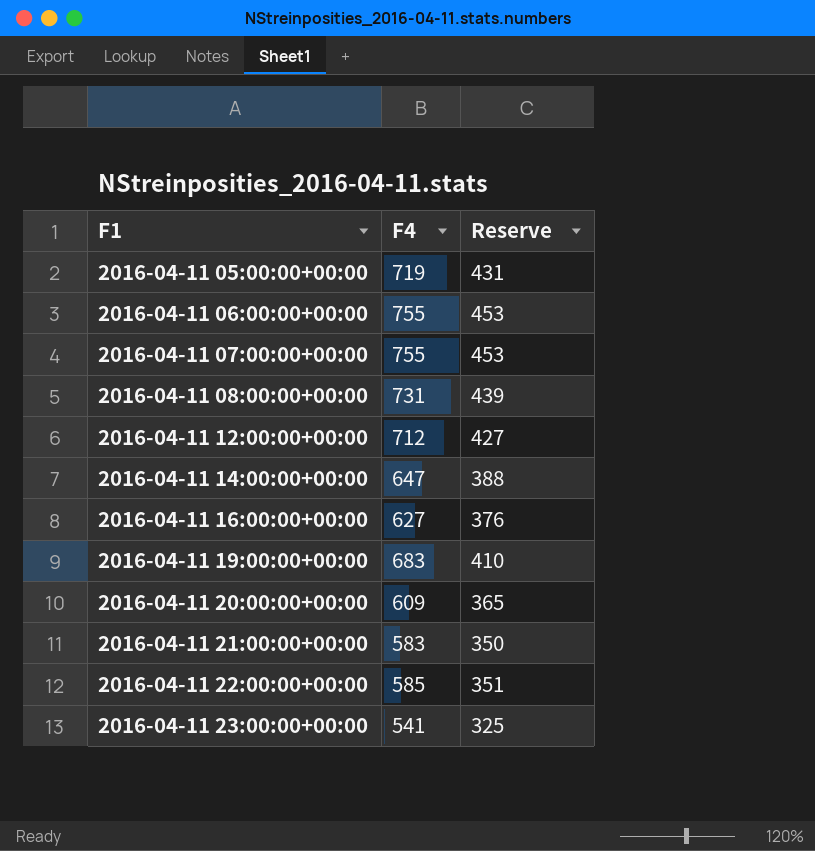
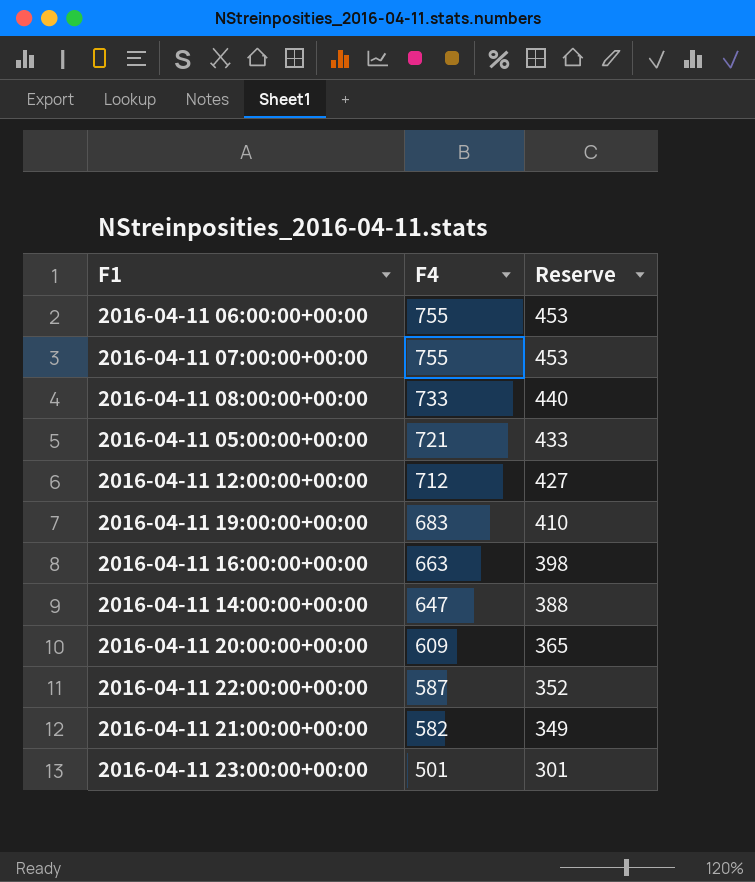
row order: F1 ascending -> F4 descending
2016-04-11 08:00:00+00:00 | F4: 731 -> 733
2016-04-11 08:00:00+00:00 | Reserve: 439 -> 440
2016-04-11 05:00:00+00:00 | F4: 719 -> 721
2016-04-11 05:00:00+00:00 | Reserve: 431 -> 433
2016-04-11 16:00:00+00:00 | F4: 627 -> 663
2016-04-11 16:00:00+00:00 | Reserve: 376 -> 398
2016-04-11 22:00:00+00:00 | F4: 585 -> 587
2016-04-11 22:00:00+00:00 | Reserve: 351 -> 352
2016-04-11 21:00:00+00:00 | F4: 583 -> 582
2016-04-11 21:00:00+00:00 | Reserve: 350 -> 349
2016-04-11 23:00:00+00:00 | F4: 541 -> 501
2016-04-11 23:00:00+00:00 | Reserve: 325 -> 301

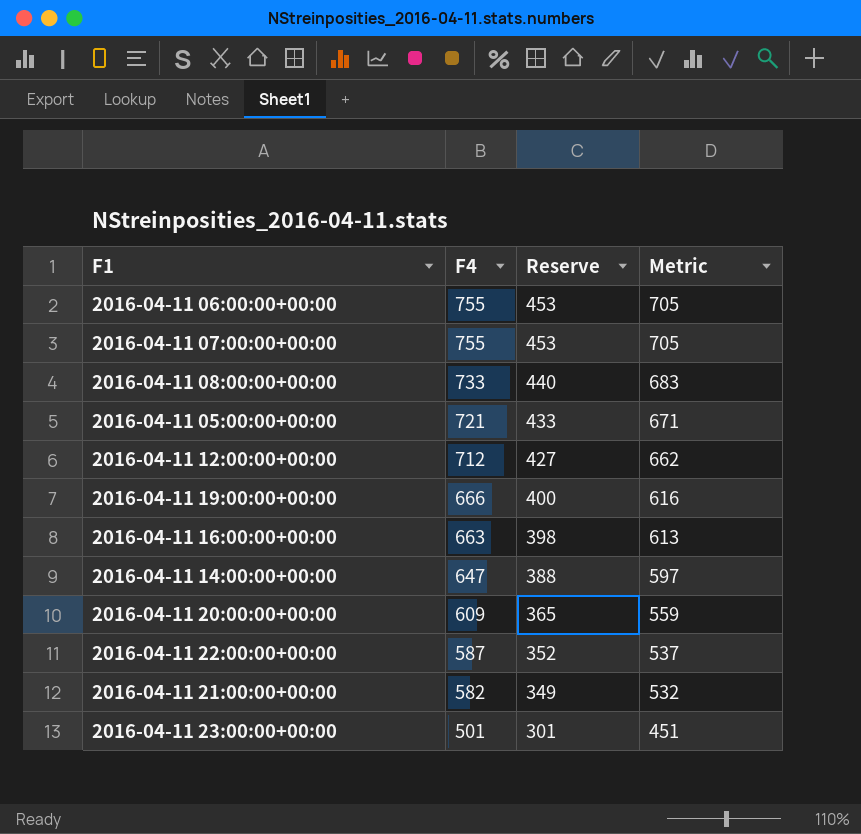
column Metric | formula: none -> [F4] - 50
2016-04-11 19:00:00+00:00 | F4: 683 -> 666
2016-04-11 19:00:00+00:00 | Reserve: 410 -> 400

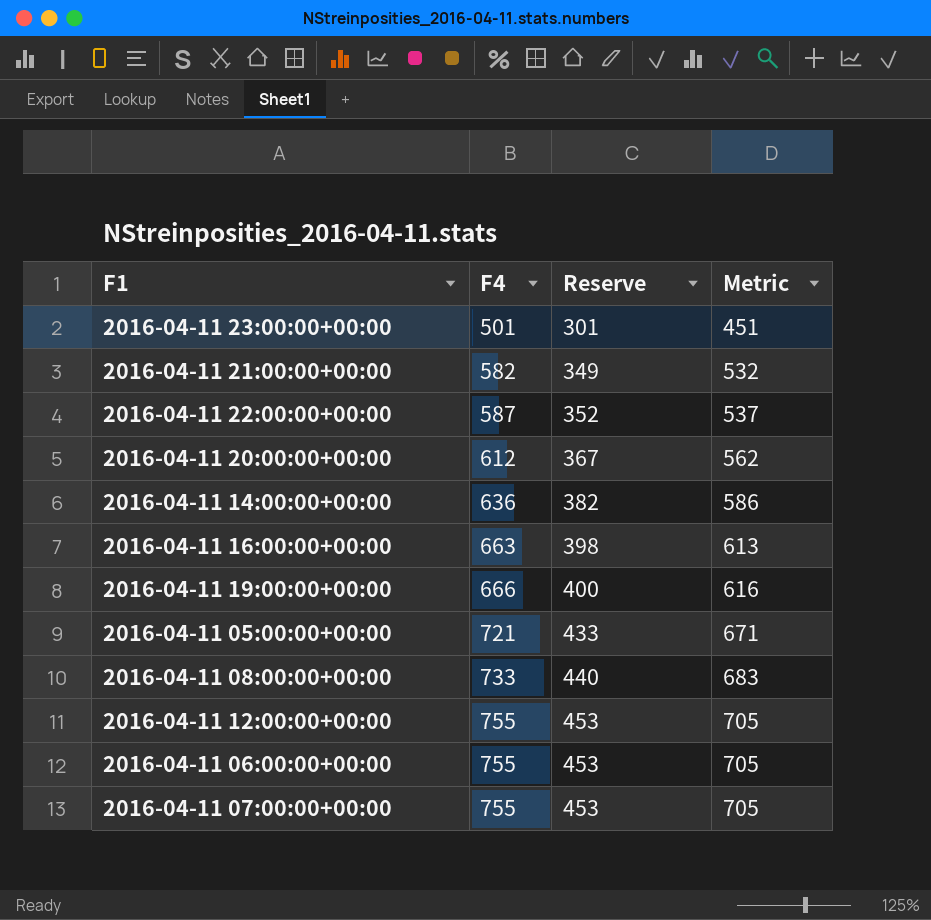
row order: F4 descending -> F4 ascending
2016-04-11 20:00:00+00:00 | F4: 609 -> 612
2016-04-11 20:00:00+00:00 | Reserve: 365 -> 367
2016-04-11 20:00:00+00:00 | Metric: 559 -> 562
2016-04-11 14:00:00+00:00 | F4: 647 -> 636
2016-04-11 14:00:00+00:00 | Reserve: 388 -> 382
2016-04-11 14:00:00+00:00 | Metric: 597 -> 586
2016-04-11 12:00:00+00:00 | F4: 712 -> 755
2016-04-11 12:00:00+00:00 | Reserve: 427 -> 453
2016-04-11 12:00:00+00:00 | Metric: 662 -> 705

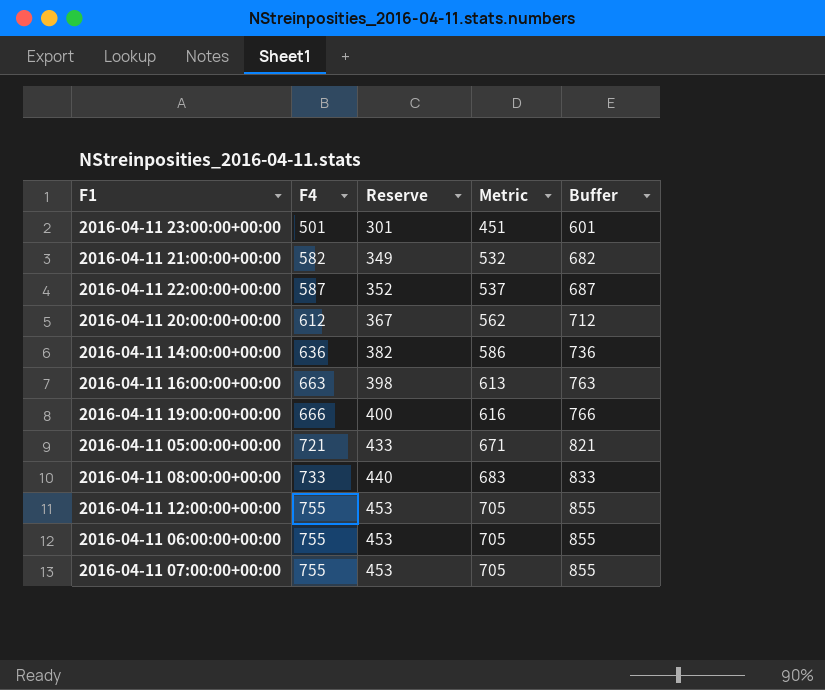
column Buffer | formula: none -> [F4] + 100

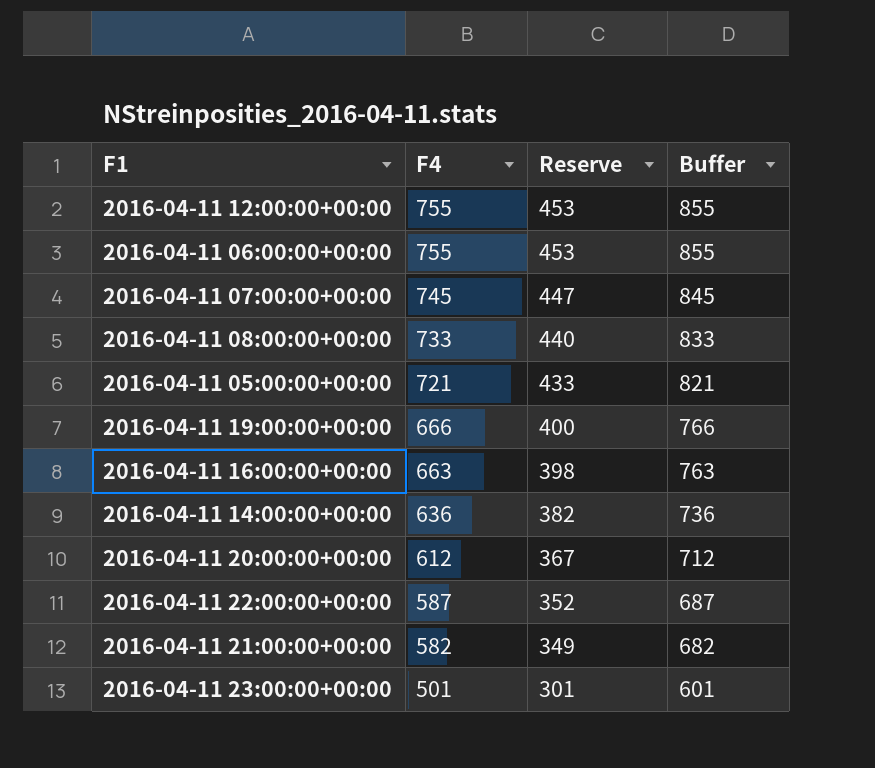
row order: F4 ascending -> F4 descending
column Metric | formula: [F4] - 50 -> none
2016-04-11 07:00:00+00:00 | F4: 755 -> 745
2016-04-11 07:00:00+00:00 | Reserve: 453 -> 447
2016-04-11 07:00:00+00:00 | Buffer: 855 -> 845

